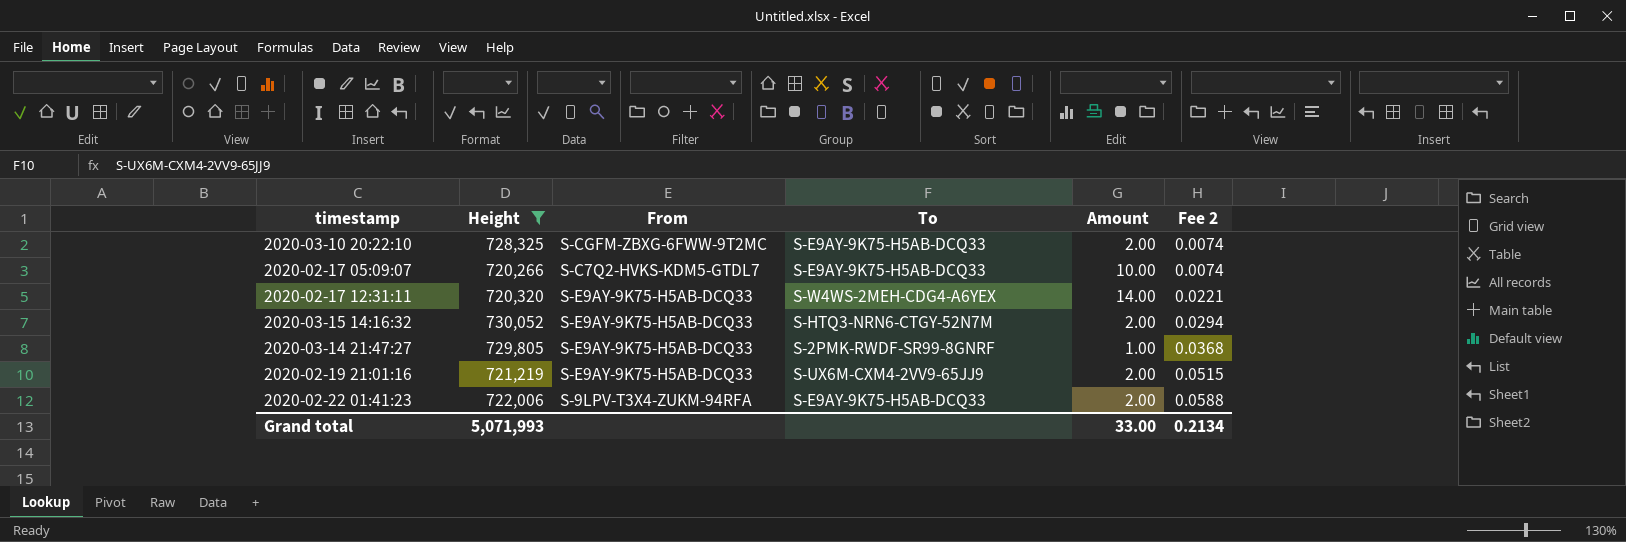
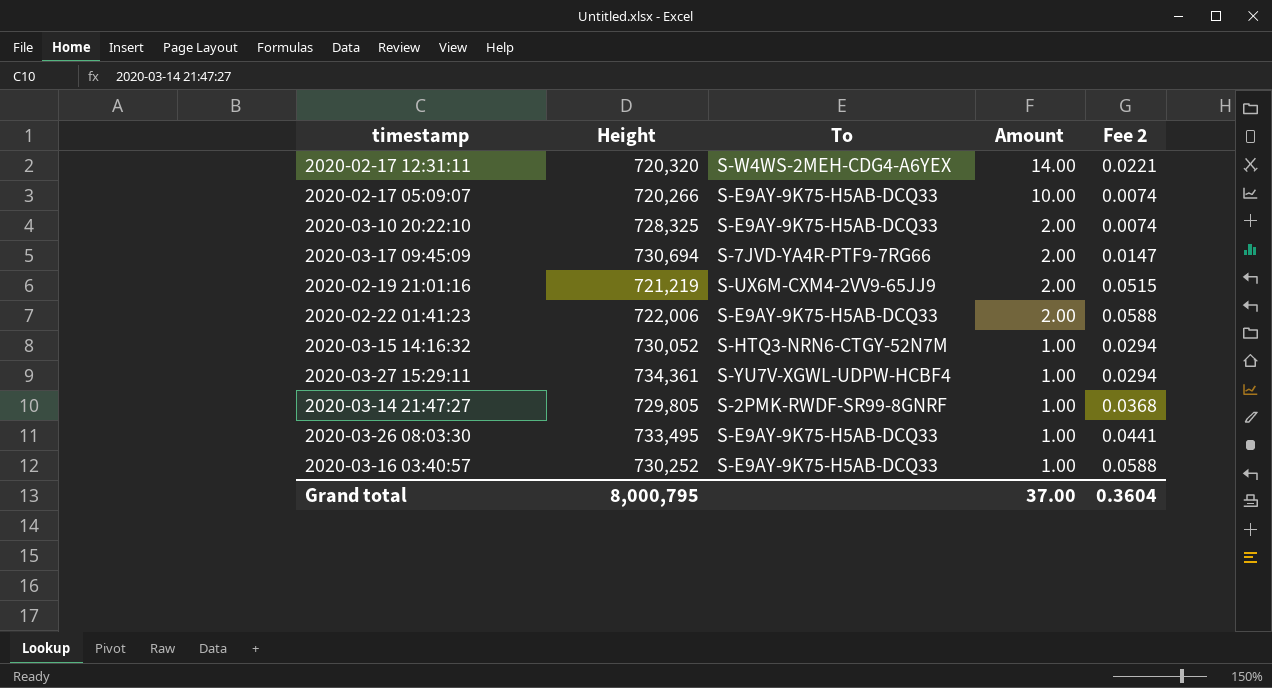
filter: Height <= 730,052 -> none
row order: Fee 2 ascending -> Amount descending
column From | position: 3 -> none
2020-03-15 14:16:32 | Amount: 2.00 -> 1.00
Grand total | Height: 5,071,993 -> 8,000,795
Grand total | Amount: 33.00 -> 37.00
Grand total | Fee 2: 0.2134 -> 0.3604

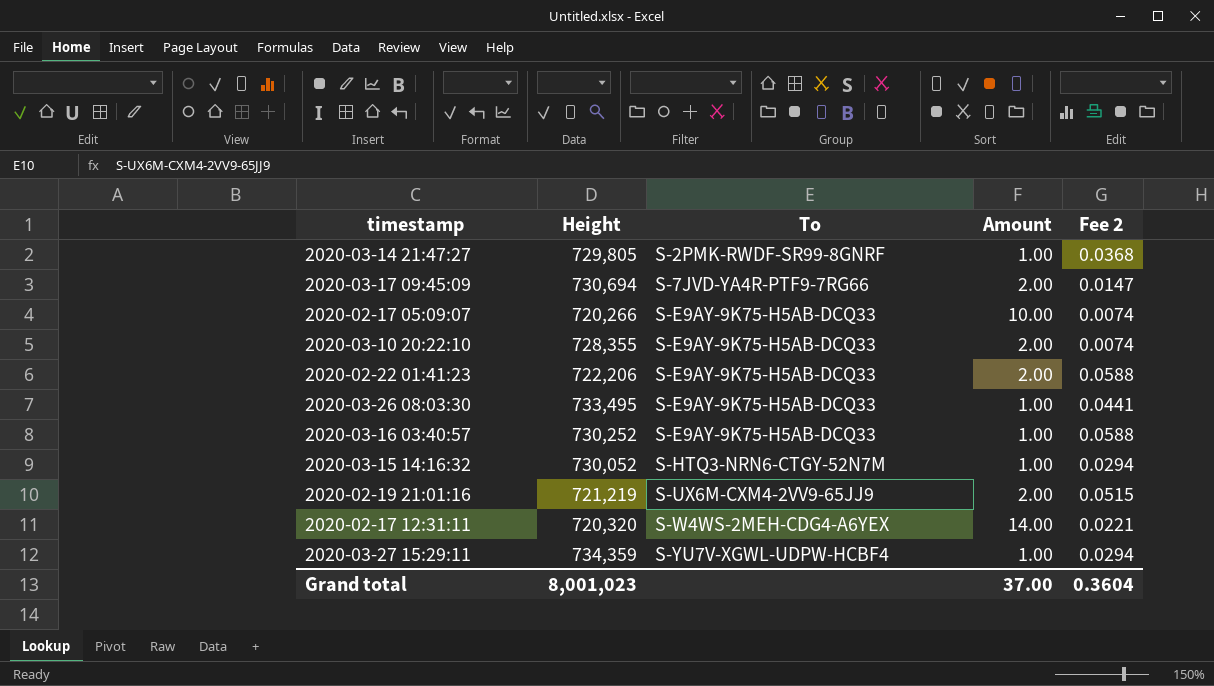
row order: Amount descending -> To ascending
2020-03-10 20:22:10 | Height: 728,325 -> 728,355
2020-02-22 01:41:23 | Height: 722,006 -> 722,206
2020-03-27 15:29:11 | Height: 734,361 -> 734,359
Grand total | Height: 8,000,795 -> 8,001,023

